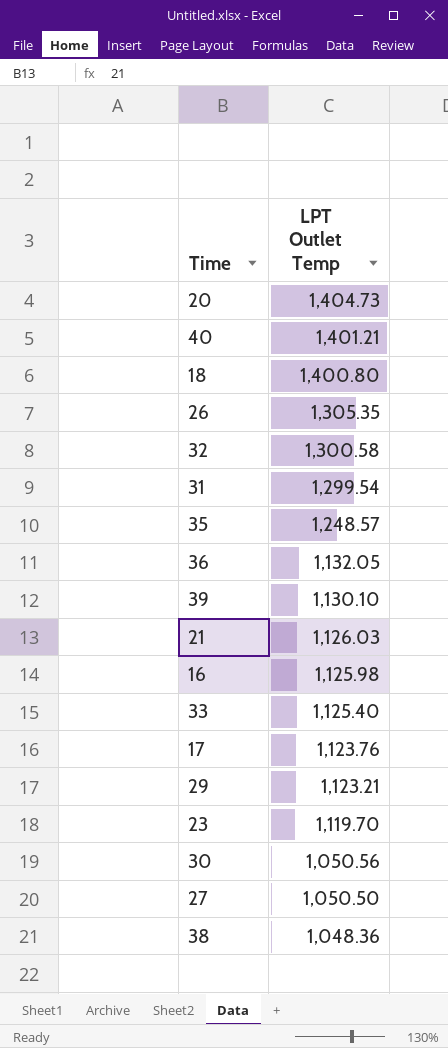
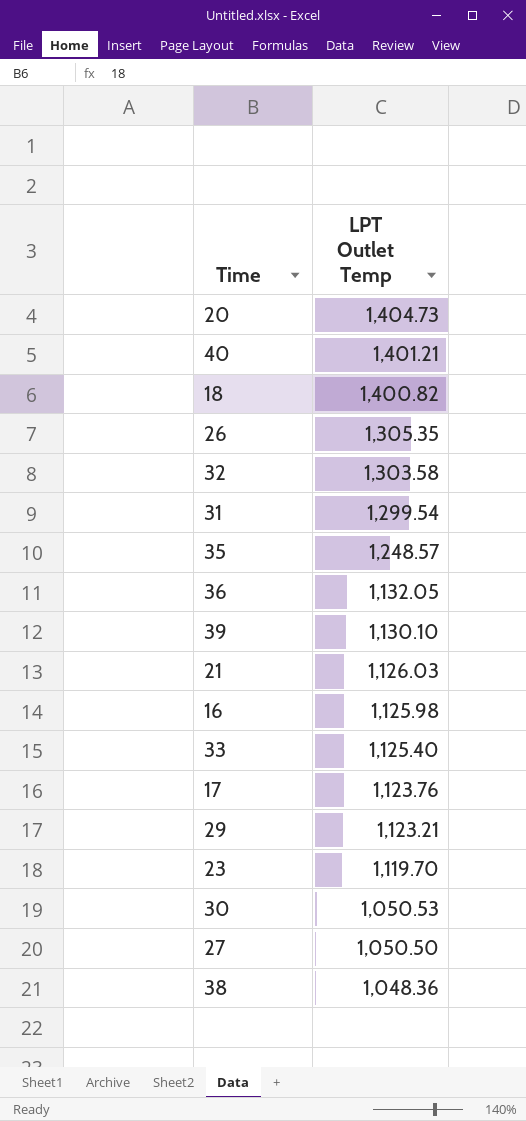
18 | LPT Outlet Temp: 1,400.80 -> 1,400.82
32 | LPT Outlet Temp: 1,300.58 -> 1,303.58
30 | LPT Outlet Temp: 1,050.56 -> 1,050.53

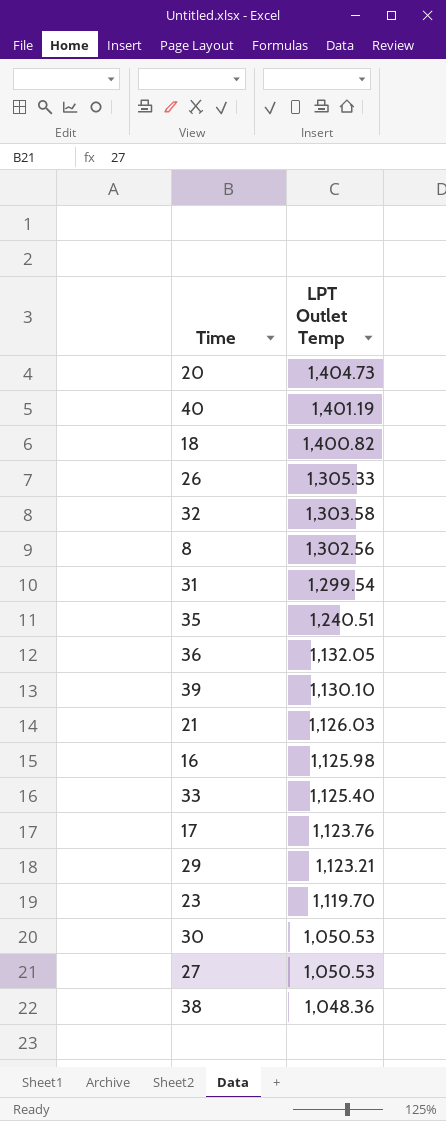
40 | LPT Outlet Temp: 1,401.21 -> 1,401.19
26 | LPT Outlet Temp: 1,305.35 -> 1,305.33
row 8: none -> 1,302.56
35 | LPT Outlet Temp: 1,248.57 -> 1,240.51
27 | LPT Outlet Temp: 1,050.50 -> 1,050.53

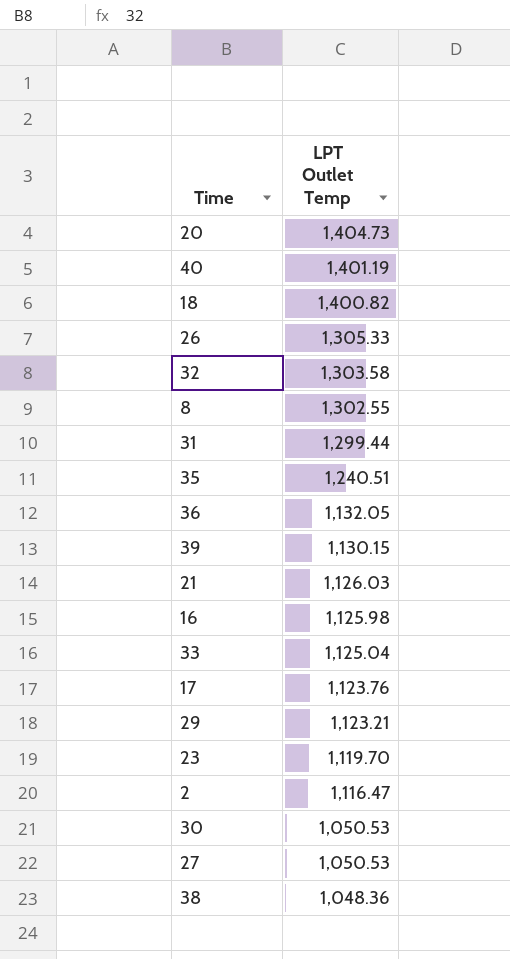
8 | LPT Outlet Temp: 1,302.56 -> 1,302.55
31 | LPT Outlet Temp: 1,299.54 -> 1,299.44
39 | LPT Outlet Temp: 1,130.10 -> 1,130.15
33 | LPT Outlet Temp: 1,125.40 -> 1,125.04
row 2: none -> 1,116.47

